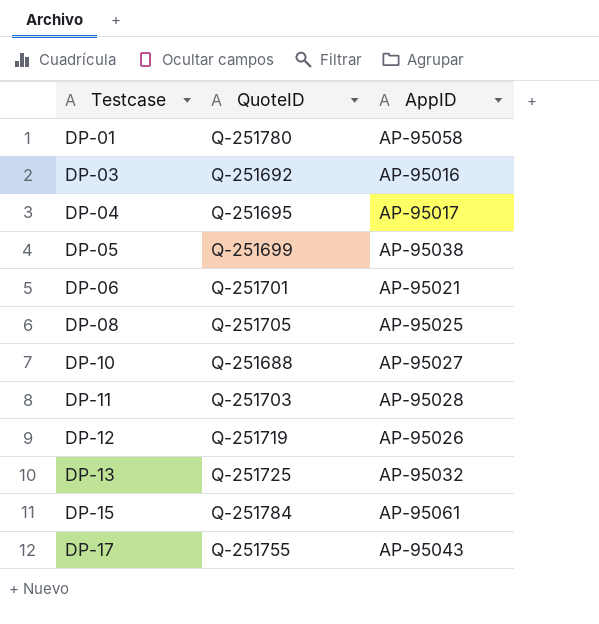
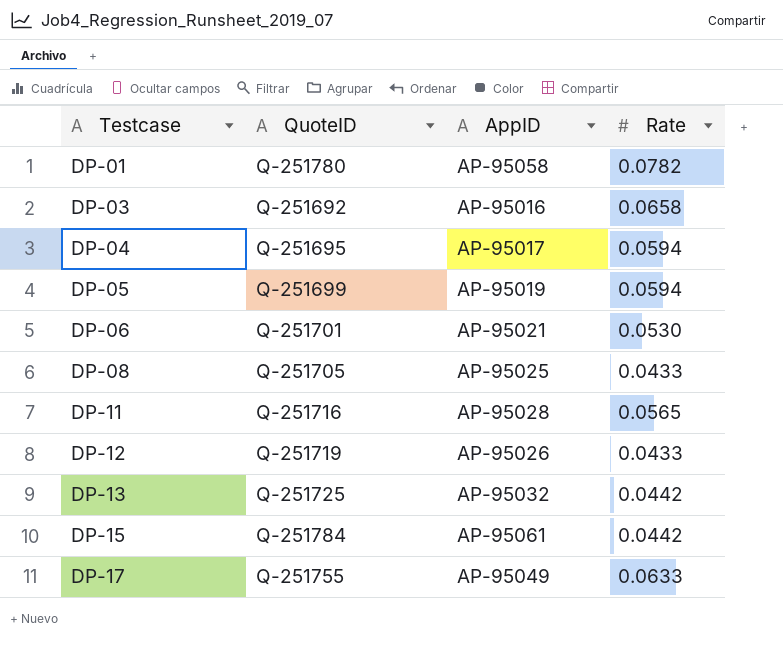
column Rate | position: none -> 4
row DP-10: Q-251688 | AP-95027 -> none
DP-05 | AppID: AP-95038 -> AP-95019
DP-11 | QuoteID: Q-251703 -> Q-251716
DP-17 | AppID: AP-95043 -> AP-95049

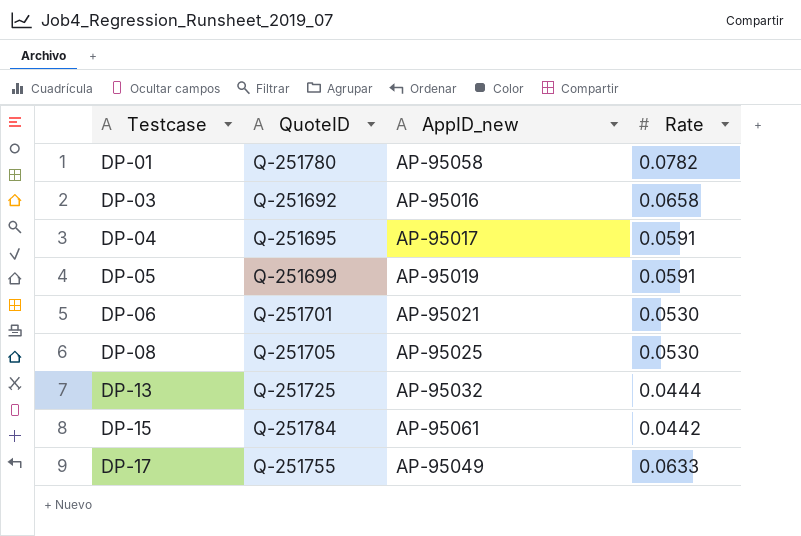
column name: AppID -> AppID_new
row DP-11: Q-251716 | AP-95028 | 0.0565 -> none
row DP-12: Q-251719 | AP-95026 | 0.0433 -> none
DP-04 | Rate: 0.0594 -> 0.0591
DP-05 | Rate: 0.0594 -> 0.0591
DP-08 | Rate: 0.0433 -> 0.0530
DP-13 | Rate: 0.0442 -> 0.0444

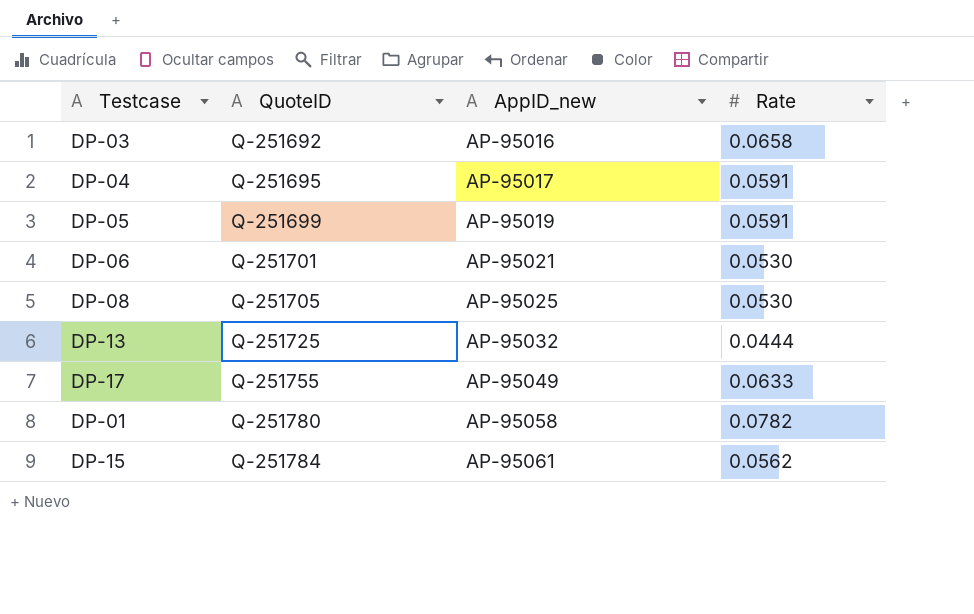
row order: Testcase ascending -> QuoteID ascending
DP-15 | Rate: 0.0442 -> 0.0562

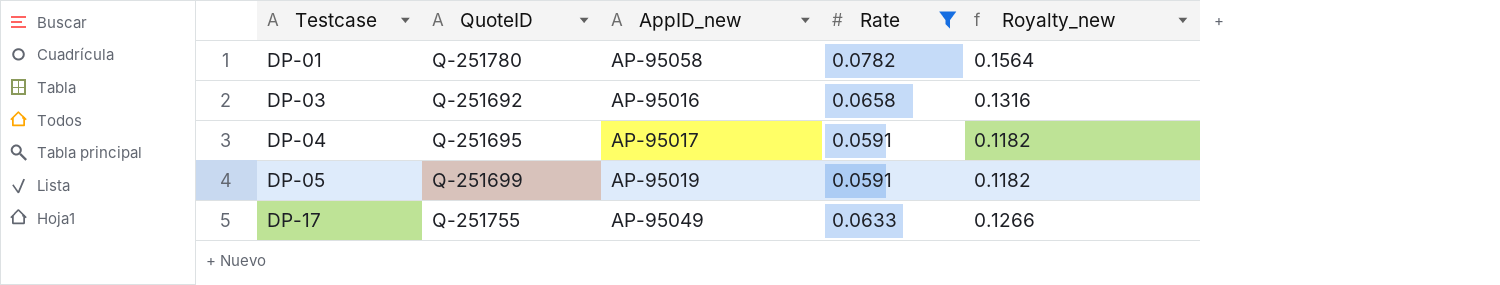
filter: none -> Rate >= 0.0591
row order: QuoteID ascending -> Testcase ascending
column Royalty_new | formula: none -> [Rate] * 2

